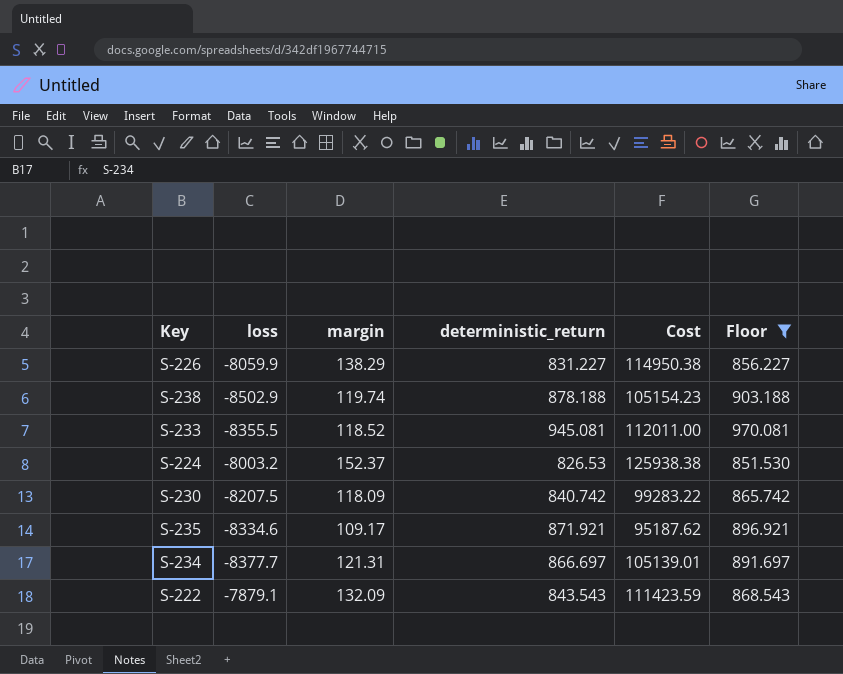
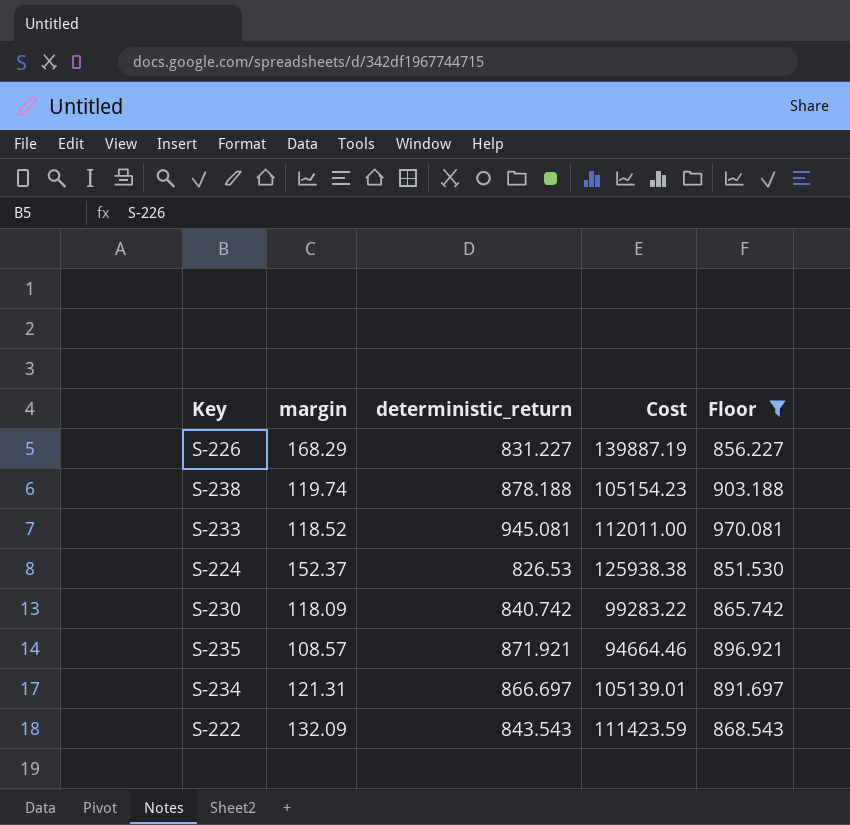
column loss | position: 2 -> none
S-226 | margin: 138.29 -> 168.29
S-226 | Cost: 114950.38 -> 139887.19
S-235 | margin: 109.17 -> 108.57
S-235 | Cost: 95187.62 -> 94664.46

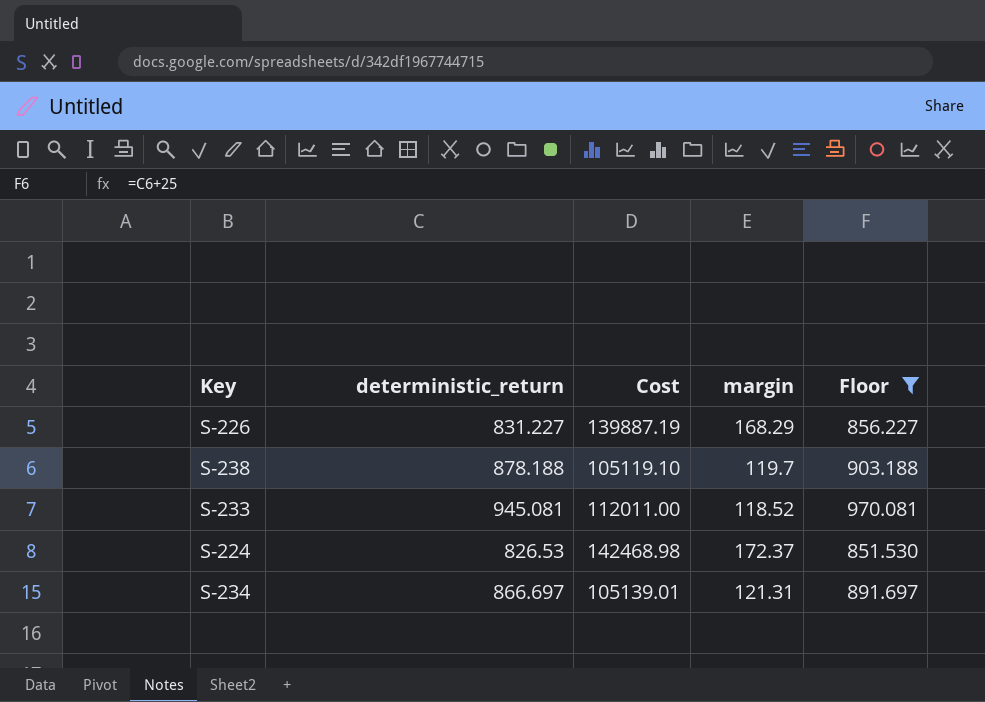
column margin | position: 2 -> 4
row S-230: 118.09 | 840.742 | 99283.22 | 865.742 -> none
row S-235: 108.57 | 871.921 | 94664.46 | 896.921 -> none
row S-222: 132.09 | 843.543 | 111423.59 | 868.543 -> none
S-238 | Cost: 105154.23 -> 105119.10
S-238 | margin: 119.74 -> 119.7
S-224 | Cost: 125938.38 -> 142468.98
S-224 | margin: 152.37 -> 172.37

